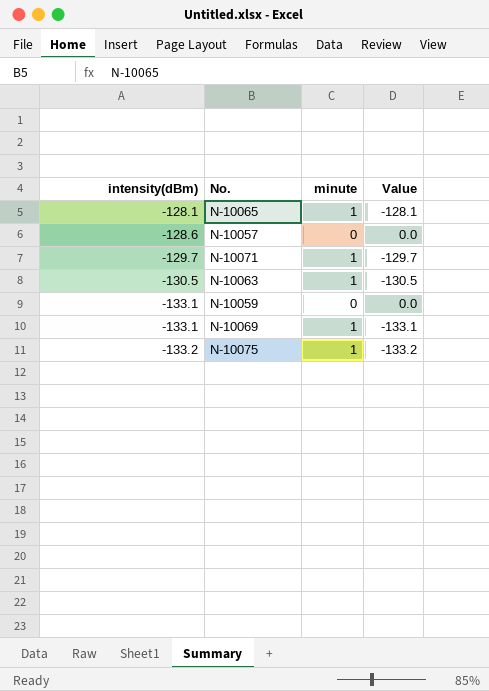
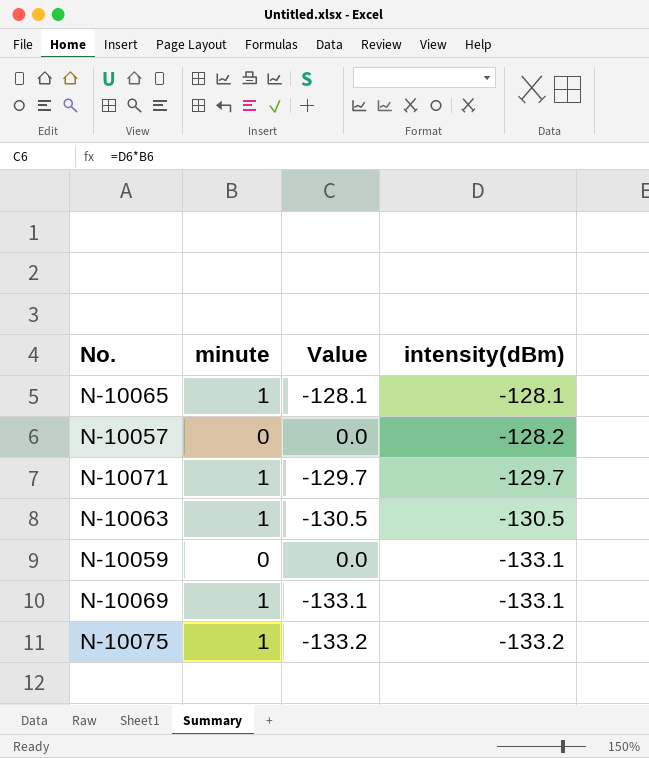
column intensity(dBm) | position: 1 -> 4
N-10057 | intensity(dBm): -128.6 -> -128.2

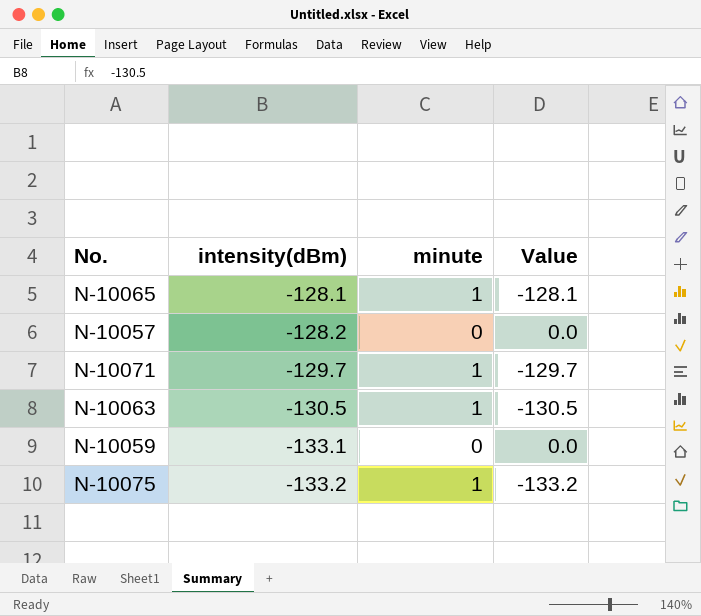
column intensity(dBm) | position: 4 -> 2
row N-10069: 1 | -133.1 | -133.1 -> none

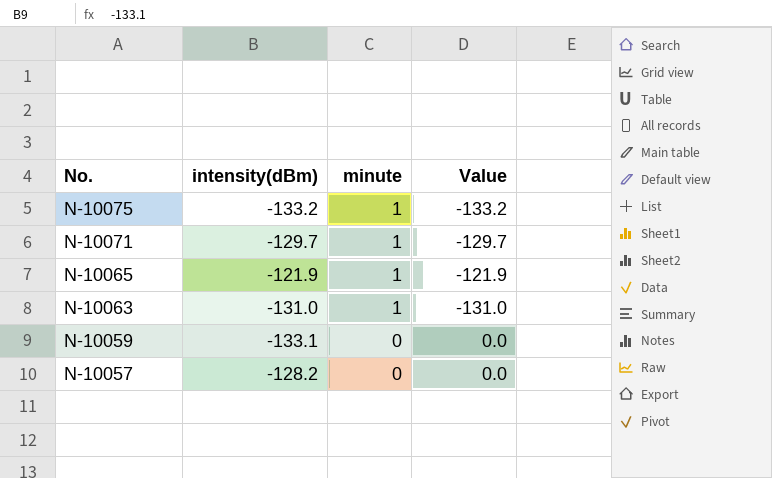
row order: intensity(dBm) descending -> No. descending
N-10065 | intensity(dBm): -128.1 -> -121.9
N-10065 | Value: -128.1 -> -121.9
N-10063 | intensity(dBm): -130.5 -> -131.0
N-10063 | Value: -130.5 -> -131.0

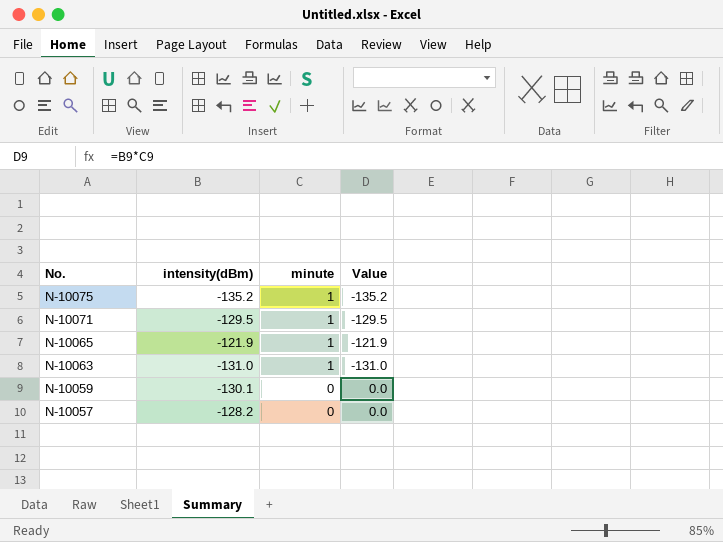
N-10075 | intensity(dBm): -133.2 -> -135.2
N-10075 | Value: -133.2 -> -135.2
N-10071 | intensity(dBm): -129.7 -> -129.5
N-10071 | Value: -129.7 -> -129.5
N-10059 | intensity(dBm): -133.1 -> -130.1

